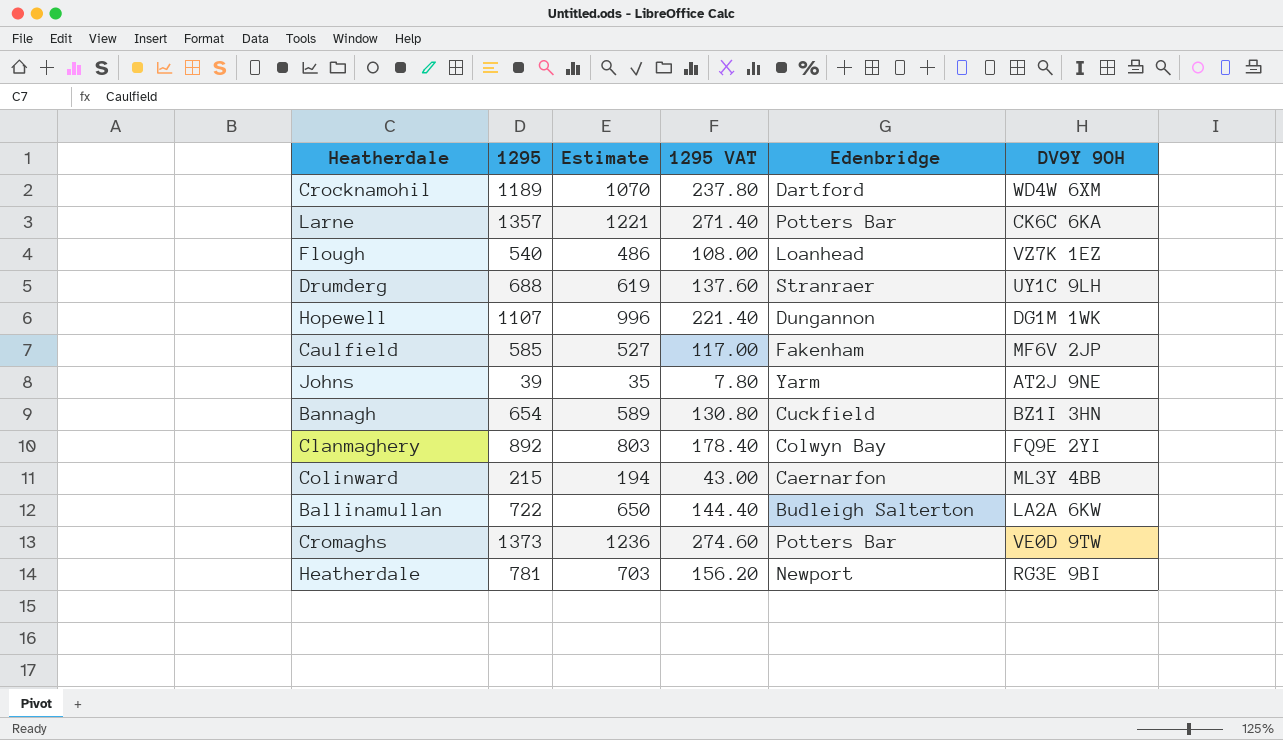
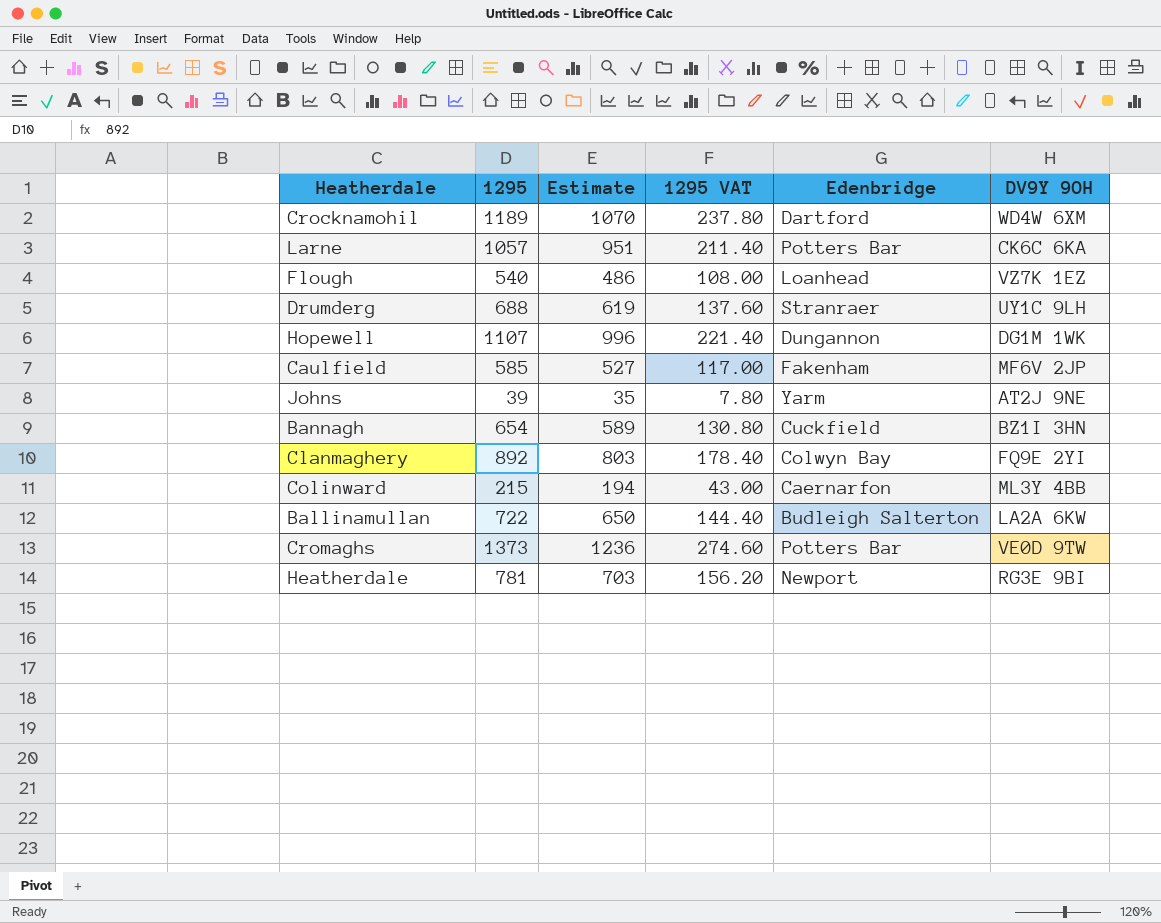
Larne | 1295: 1357 -> 1057
Larne | Estimate: 1221 -> 951
Larne | 1295 VAT: 271.40 -> 211.40

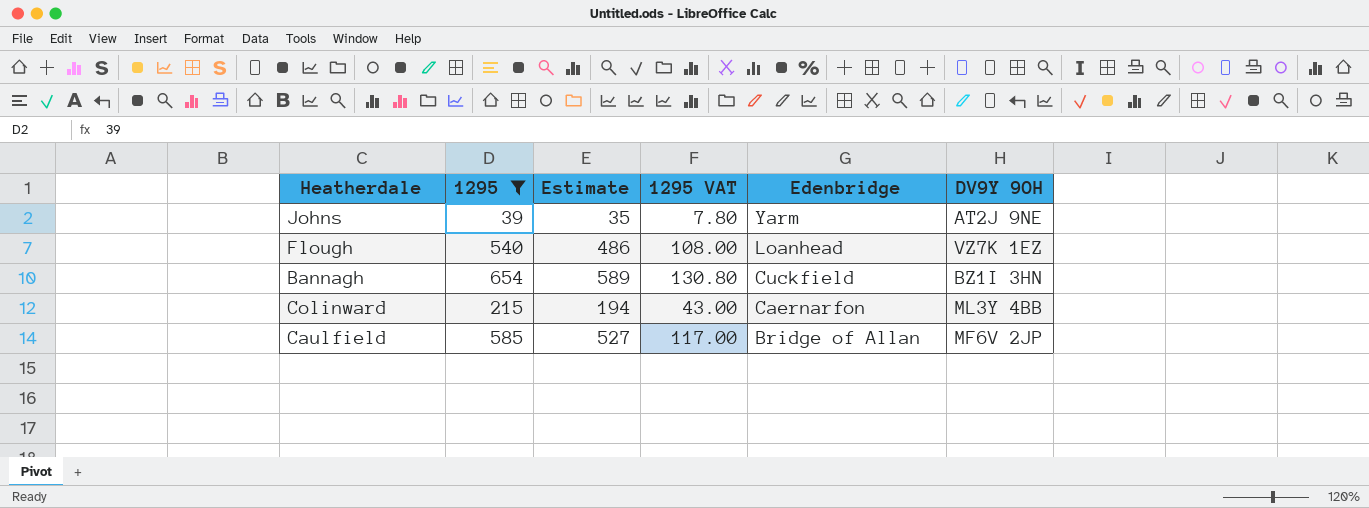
filter: none -> 1295 <= 654
row order: none -> Edenbridge descending
Caulfield | Edenbridge: Fakenham -> Bridge of Allan

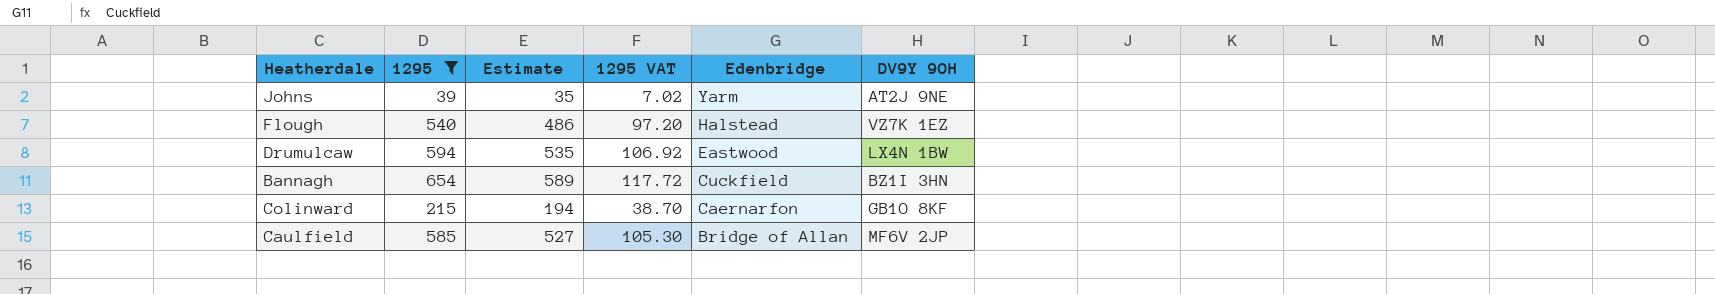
column 1295 VAT | formula: [1295] * 0.2 -> [1295] * 0.18
Flough | Edenbridge: Loanhead -> Halstead
row Drumulcaw: none -> 594 | 535 | 106.92 | Eastwood | LX4N 1BW
Colinward | DV9Y 9OH: ML3Y 4BB -> GB1O 8KF

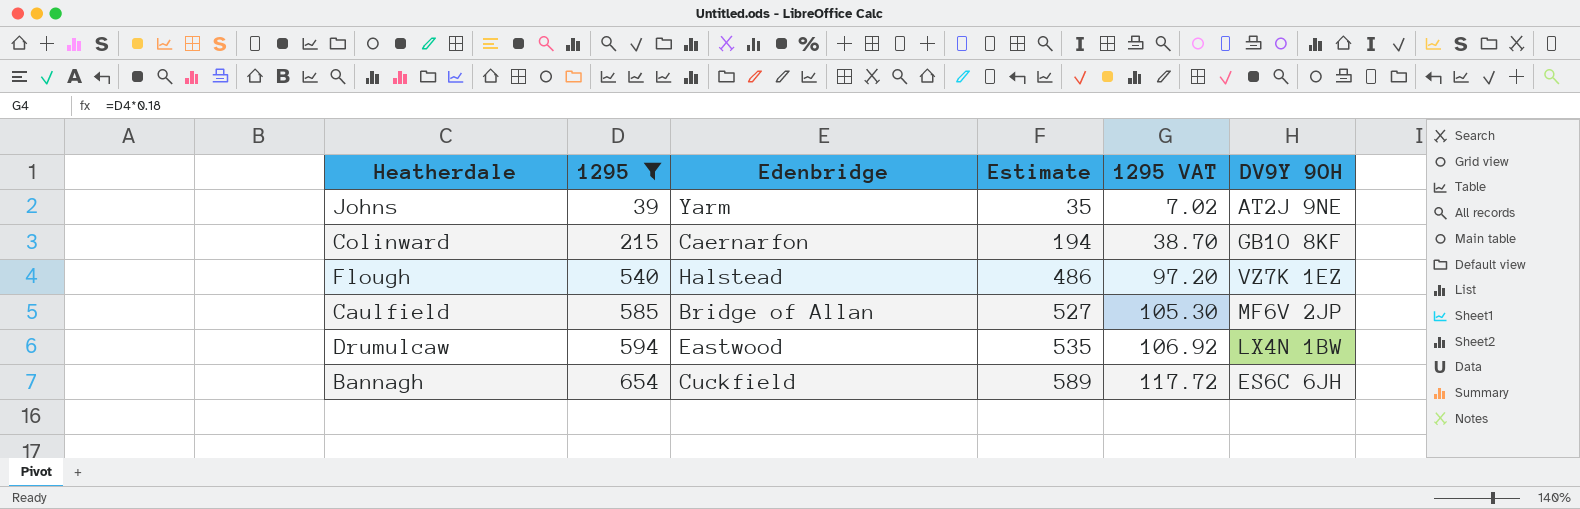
row order: Edenbridge descending -> 1295 ascending
column Edenbridge | position: 5 -> 3
Bannagh | DV9Y 9OH: BZ1I 3HN -> ES6C 6JH

